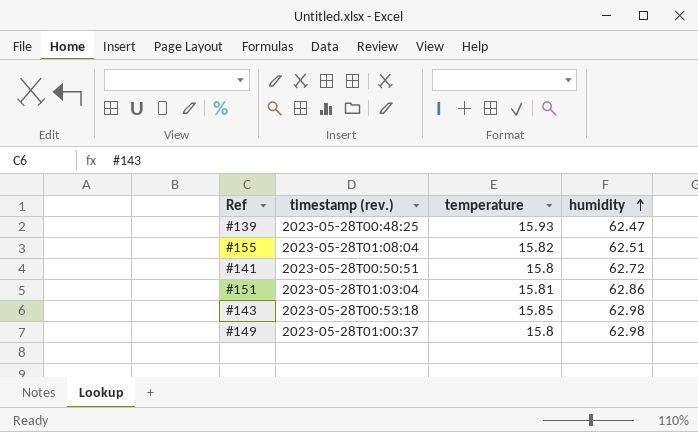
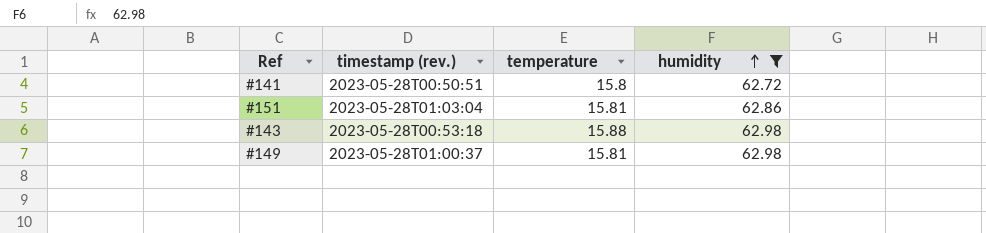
filter: none -> humidity >= 62.72
#143 | temperature: 15.85 -> 15.88
#149 | temperature: 15.8 -> 15.81

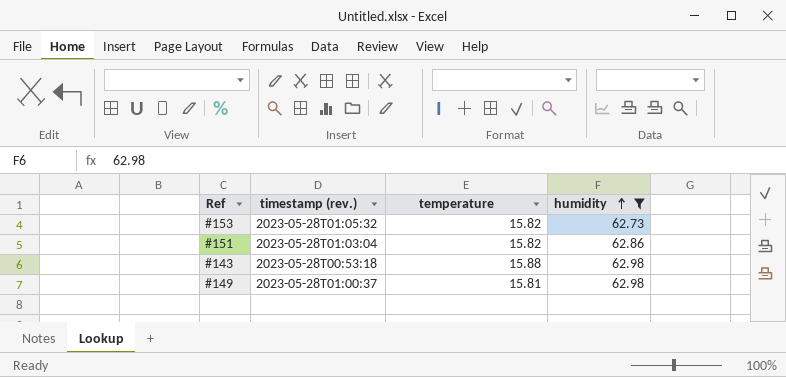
row #141: 2023-05-28T00:50:51 | 15.8 | 62.72 -> none
row #153: none -> 2023-05-28T01:05:32 | 15.82 | 62.73
#151 | temperature: 15.81 -> 15.82

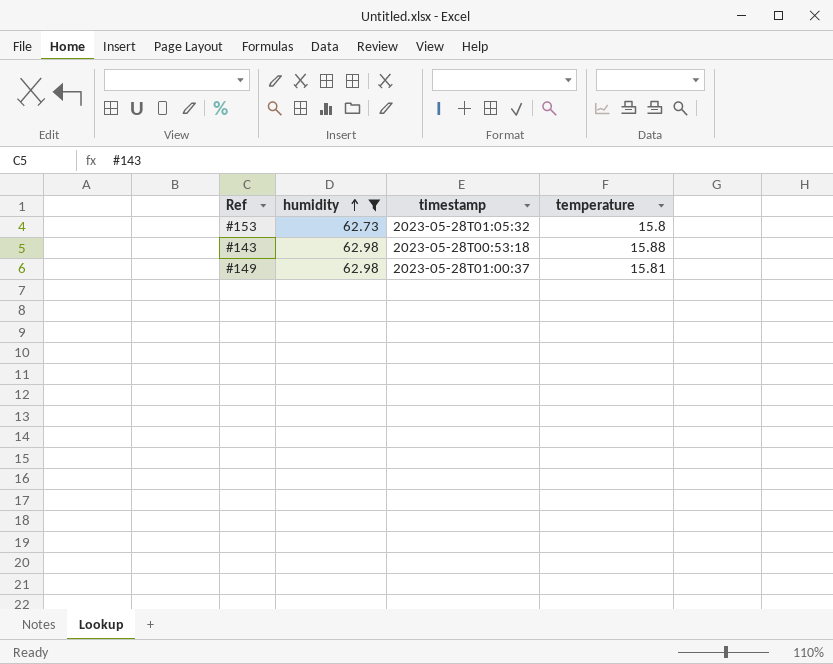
column humidity | position: 4 -> 2
column name: timestamp (rev.) -> timestamp
row #151: 2023-05-28T01:03:04 | 15.82 | 62.86 -> none
#153 | temperature: 15.82 -> 15.8

